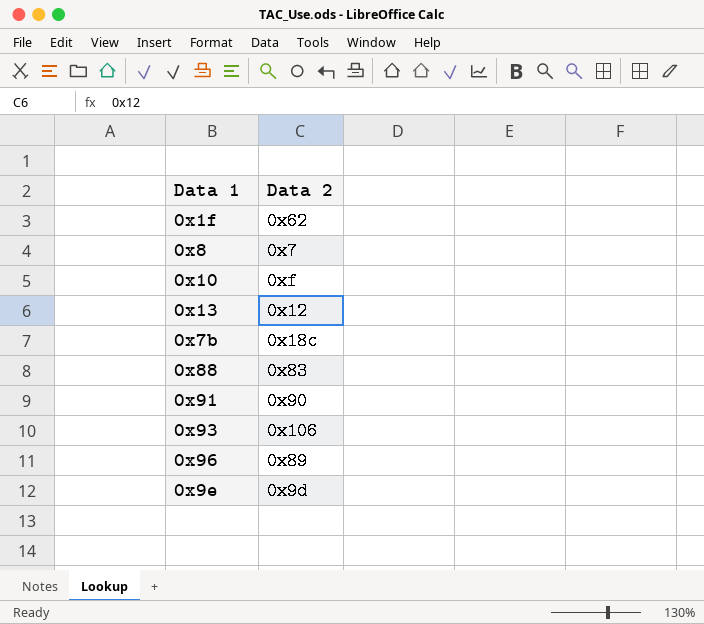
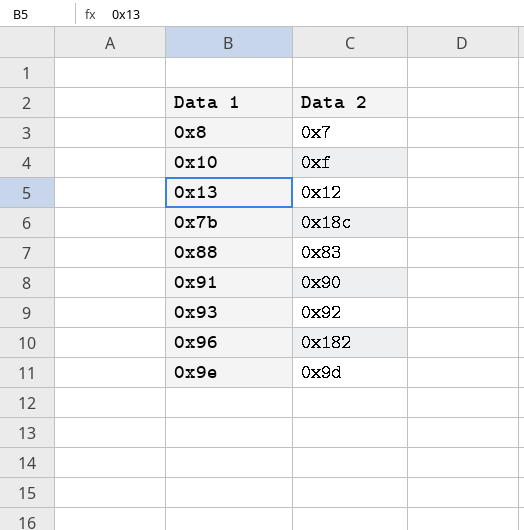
row 0x1f: 0x62 -> none
0x93 | Data 2: 0x106 -> 0x92
0x96 | Data 2: 0x89 -> 0x182

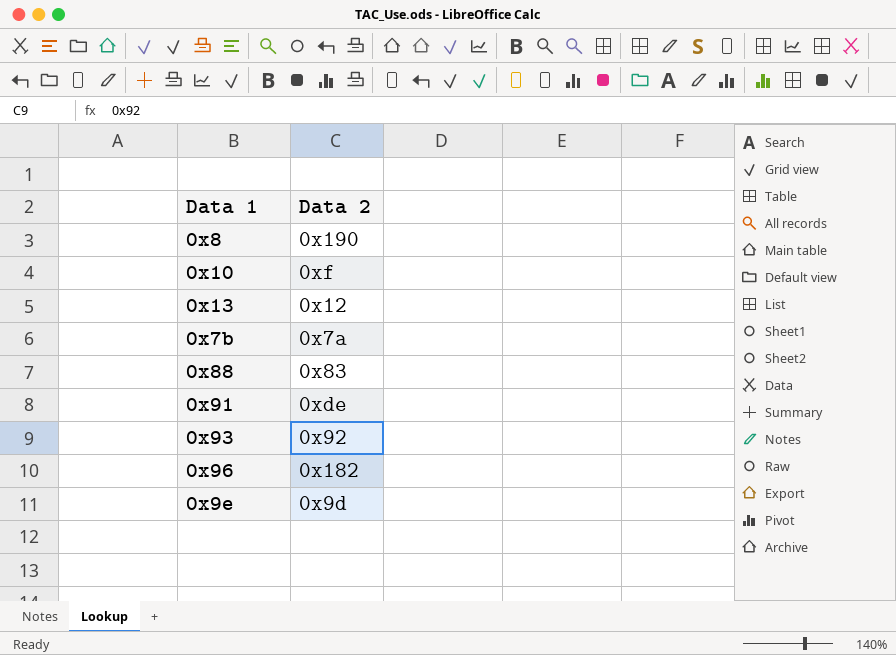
0x8 | Data 2: 0x7 -> 0x190
0x7b | Data 2: 0x18c -> 0x7a
0x91 | Data 2: 0x90 -> 0xde

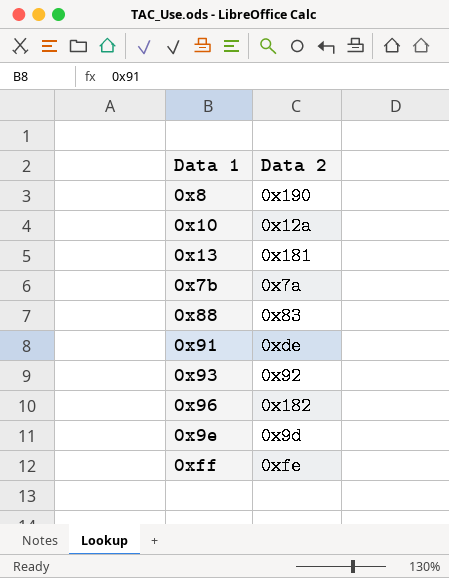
0x10 | Data 2: 0xf -> 0x12a
0x13 | Data 2: 0x12 -> 0x181
row 0xff: none -> 0xfe

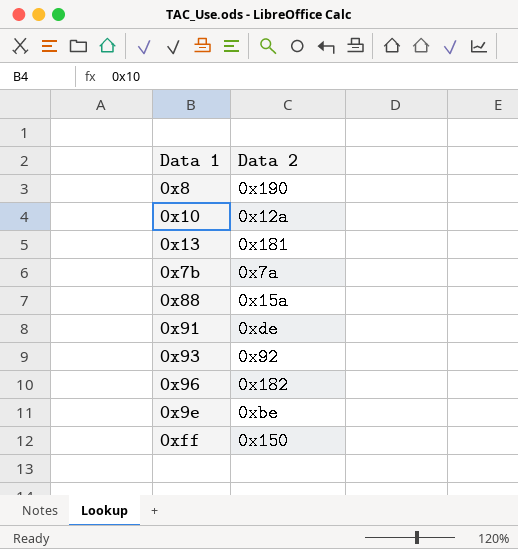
0x88 | Data 2: 0x83 -> 0x15a
0x9e | Data 2: 0x9d -> 0xbe
0xff | Data 2: 0xfe -> 0x150

